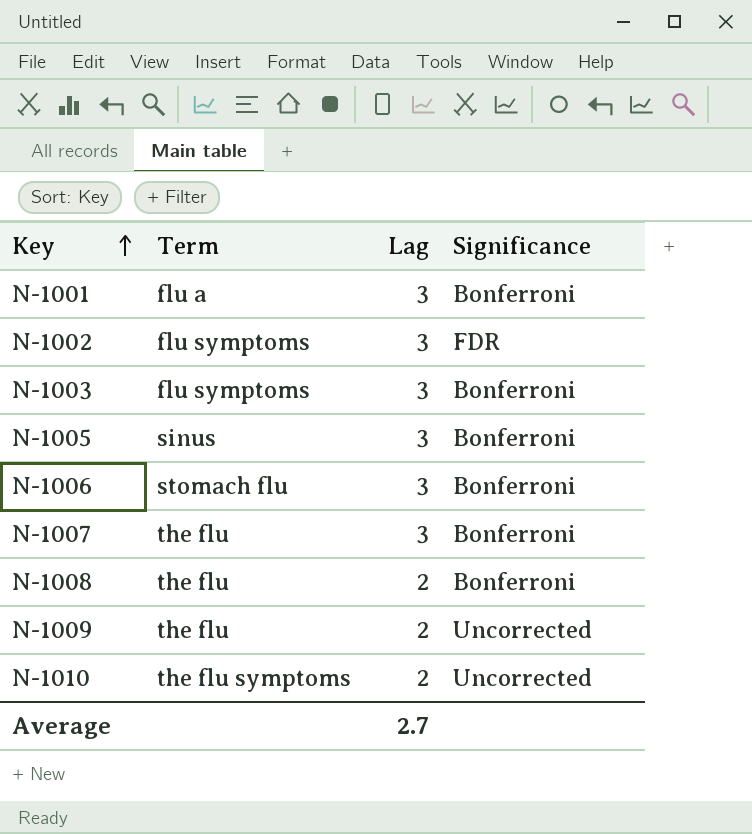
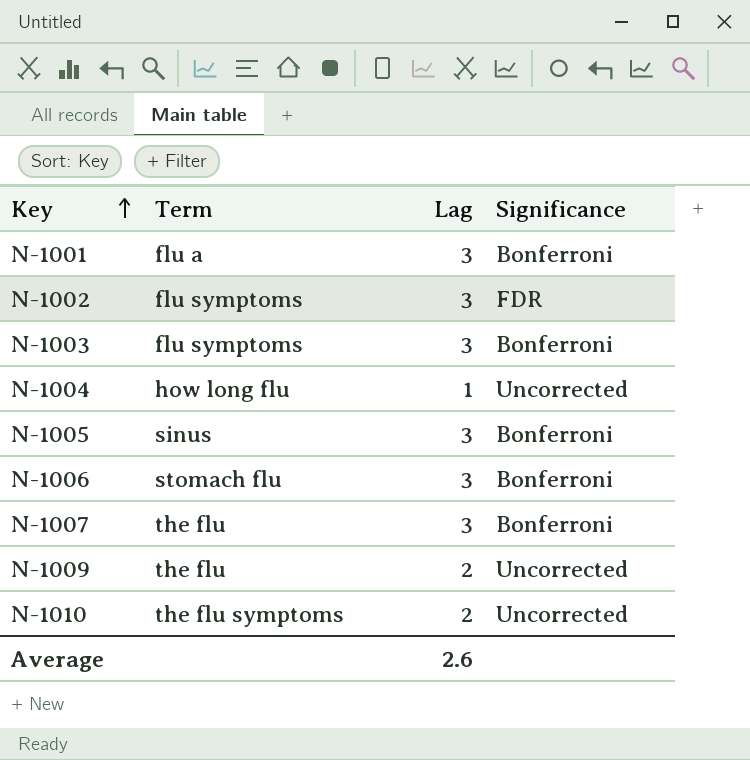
row N-1008: the flu | 2 | Bonferroni -> none
row N-1004: none -> how long flu | 1 | Uncorrected
Average | Lag: 2.7 -> 2.6

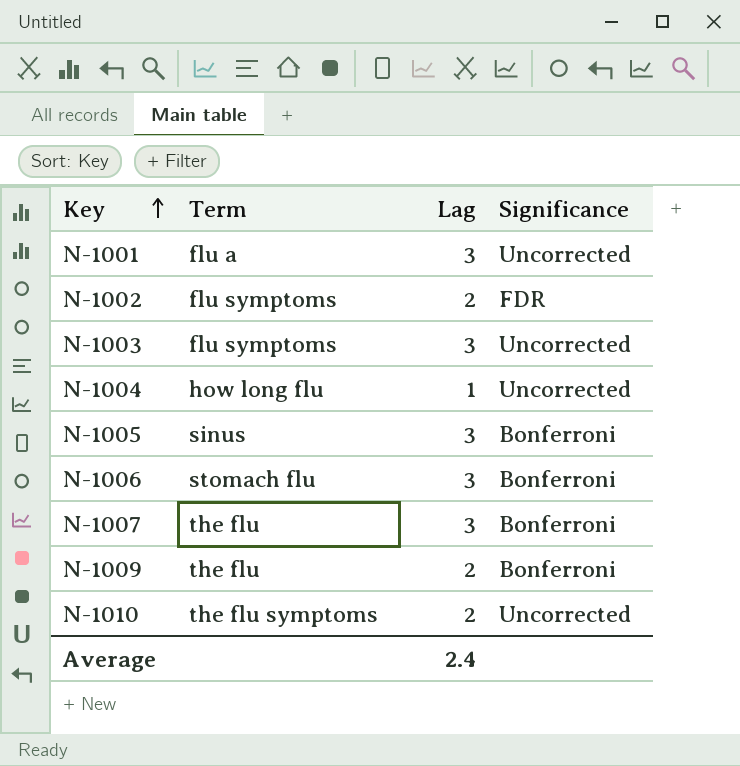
N-1001 | Significance: Bonferroni -> Uncorrected
N-1002 | Lag: 3 -> 2
N-1003 | Significance: Bonferroni -> Uncorrected
N-1009 | Significance: Uncorrected -> Bonferroni
Average | Lag: 2.6 -> 2.4

